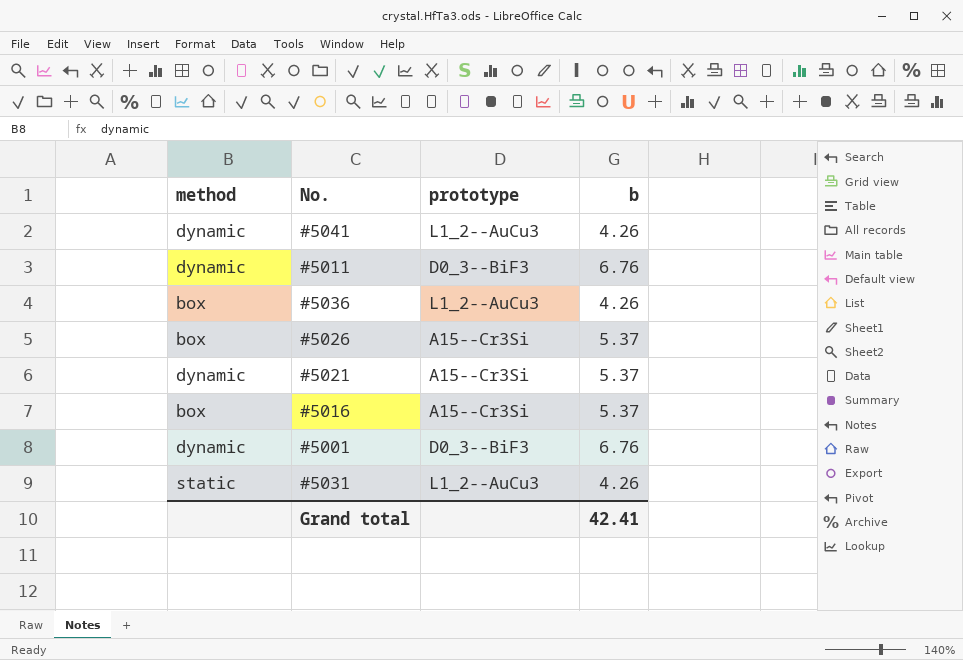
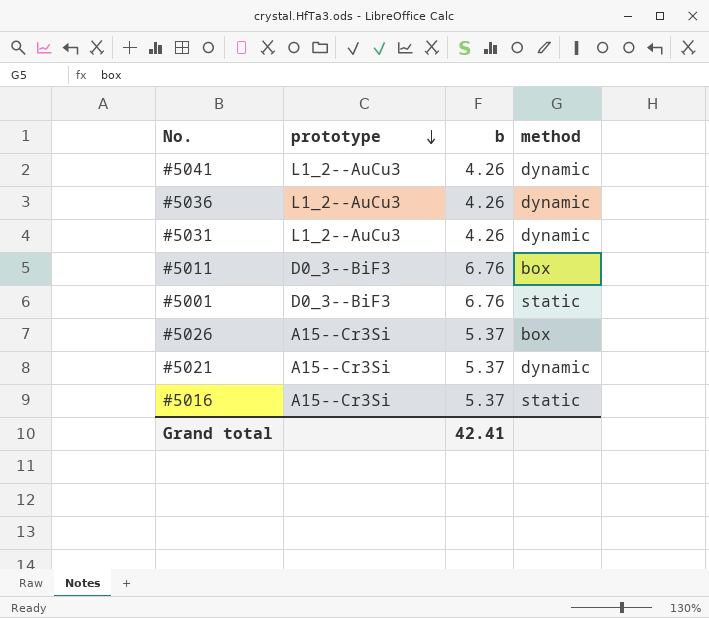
row order: none -> prototype descending
column method | position: 1 -> 4
#5036 | method: box -> dynamic
#5031 | method: static -> dynamic
#5011 | method: dynamic -> box
#5001 | method: dynamic -> static
#5016 | method: box -> static

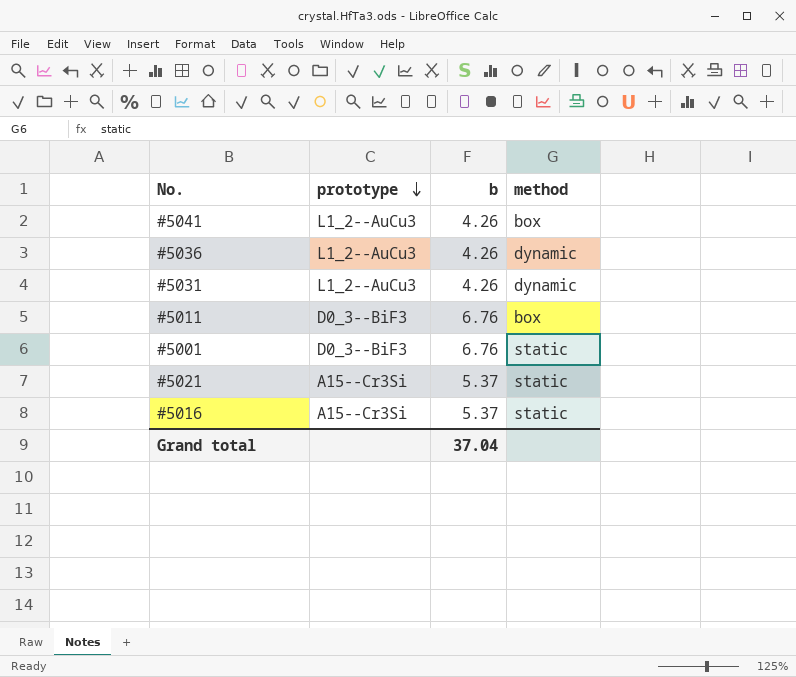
row #5026: A15--Cr3Si | 5.37 | box -> none
#5041 | method: dynamic -> box
#5021 | method: dynamic -> static
Grand total | b: 42.41 -> 37.04

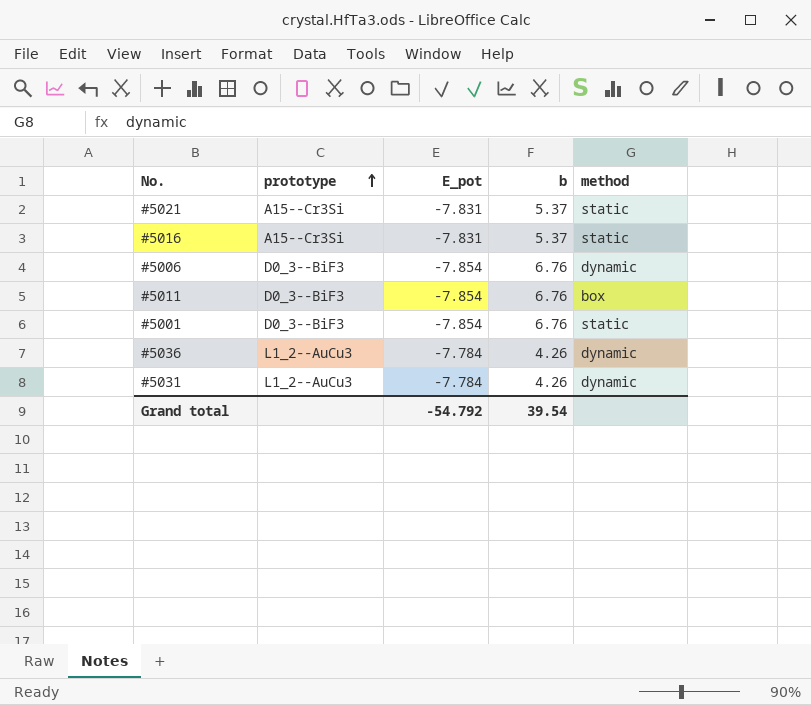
row order: prototype descending -> prototype ascending
column E_pot | position: none -> 3
row #5041: L1_2--AuCu3 | 4.26 | box -> none
row #5006: none -> D0_3--BiF3 | -7.854 | 6.76 | dynamic
Grand total | b: 37.04 -> 39.54

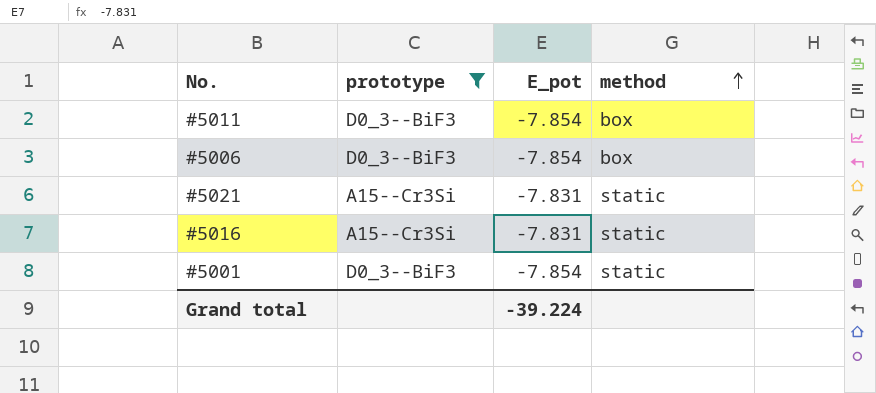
filter: none -> prototype != L1_2--AuCu3
row order: prototype ascending -> method ascending
column b | position: 4 -> none
#5006 | method: dynamic -> box
Grand total | E_pot: -54.792 -> -39.224

